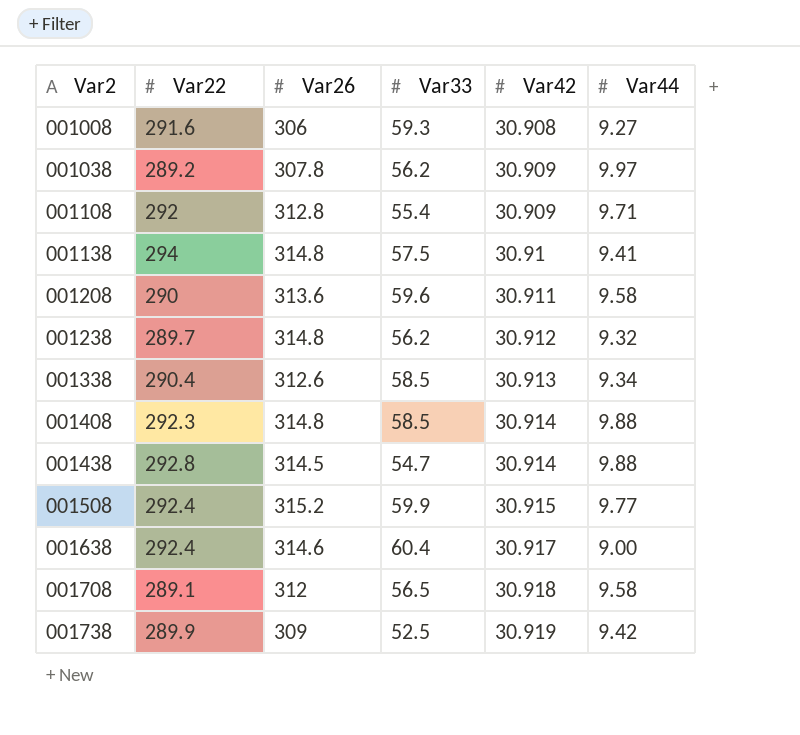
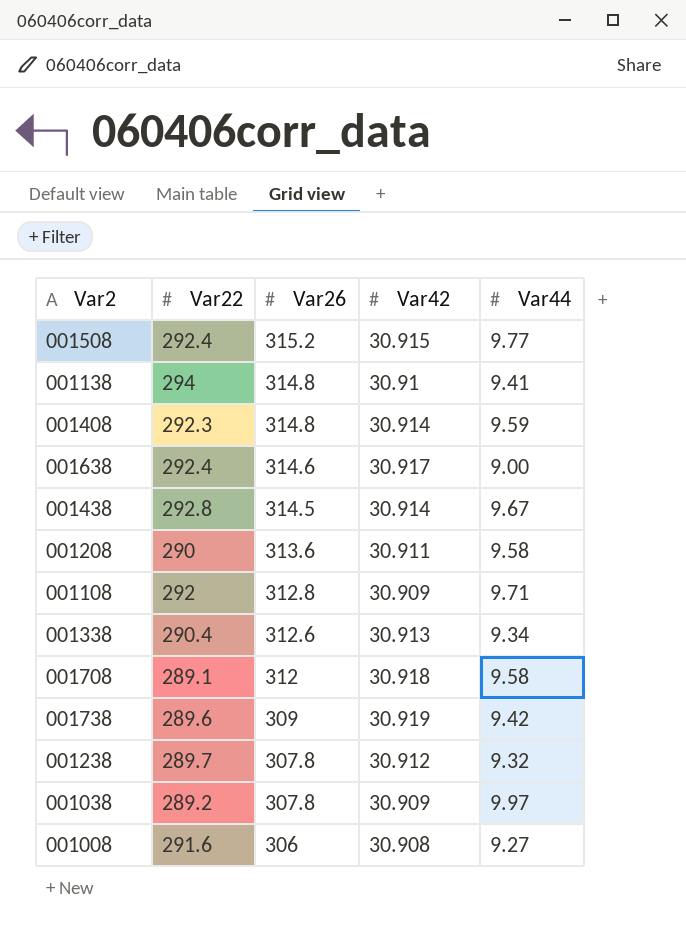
row order: Var2 ascending -> Var26 descending
column Var33 | position: 4 -> none
001408 | Var44: 9.88 -> 9.59
001438 | Var44: 9.88 -> 9.67
001738 | Var22: 289.9 -> 289.6
001238 | Var26: 314.8 -> 307.8

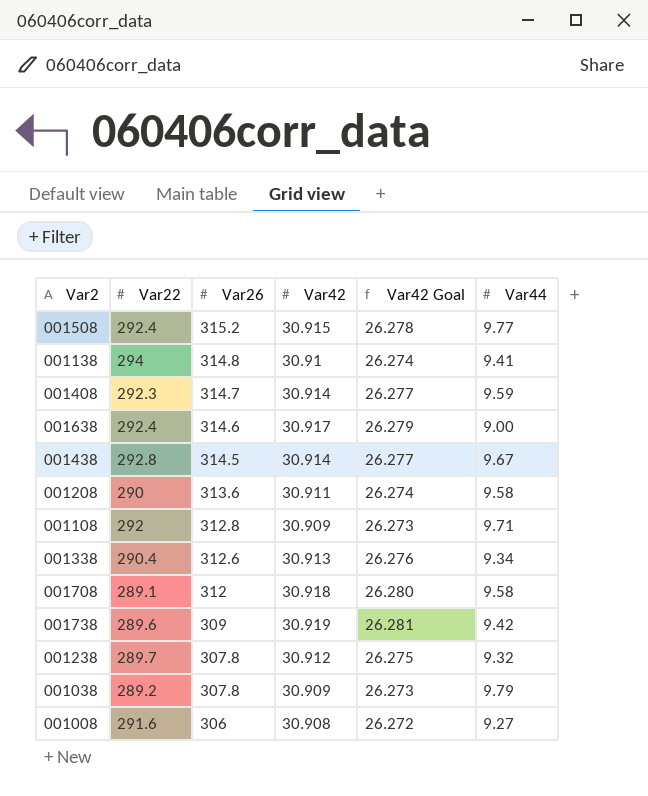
column Var42 Goal | formula: none -> [Var42] * 0.85
001408 | Var26: 314.8 -> 314.7
001038 | Var44: 9.97 -> 9.79

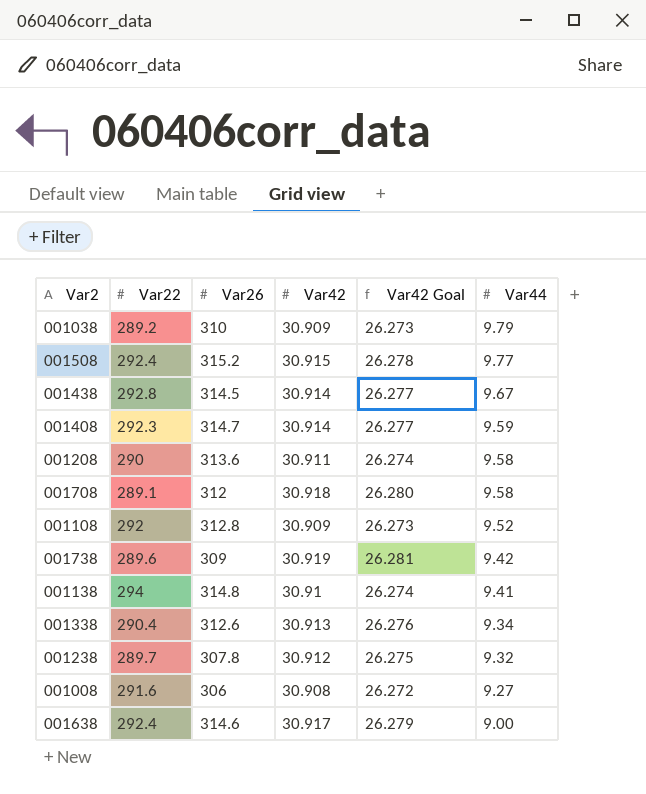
row order: Var26 descending -> Var44 descending
001038 | Var26: 307.8 -> 310
001108 | Var44: 9.71 -> 9.52

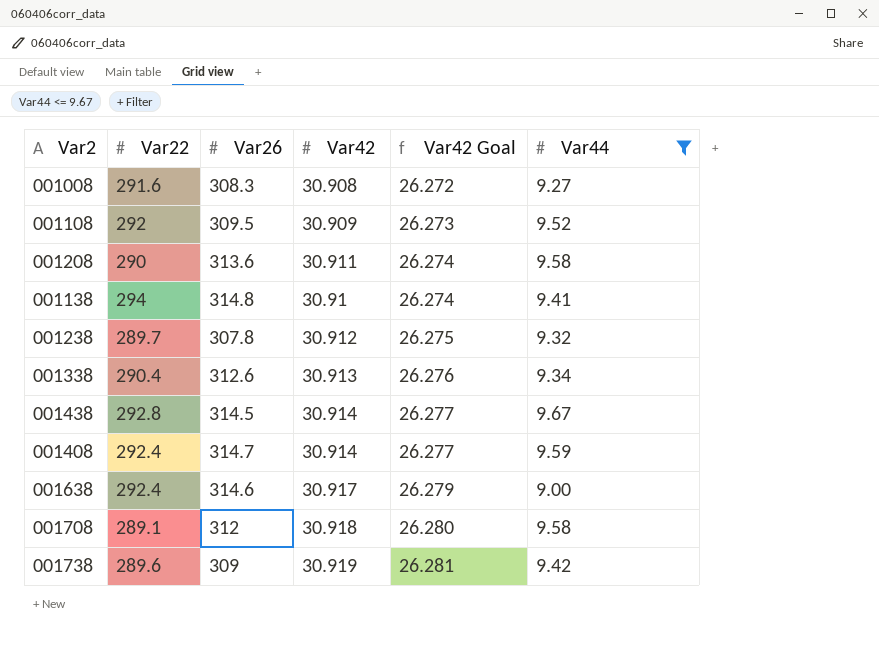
filter: none -> Var44 <= 9.67
row order: Var44 descending -> Var42 Goal ascending
001008 | Var26: 306 -> 308.3
001108 | Var26: 312.8 -> 309.5
001408 | Var22: 292.3 -> 292.4

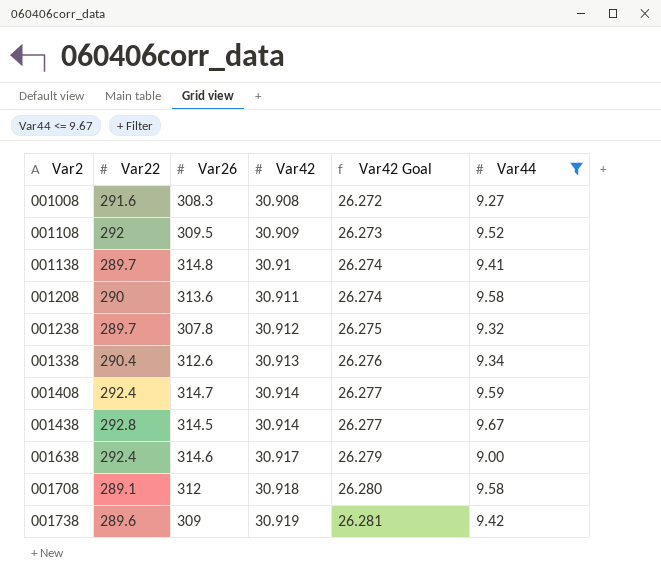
row order: Var42 Goal ascending -> Var2 ascending
001138 | Var22: 294 -> 289.7

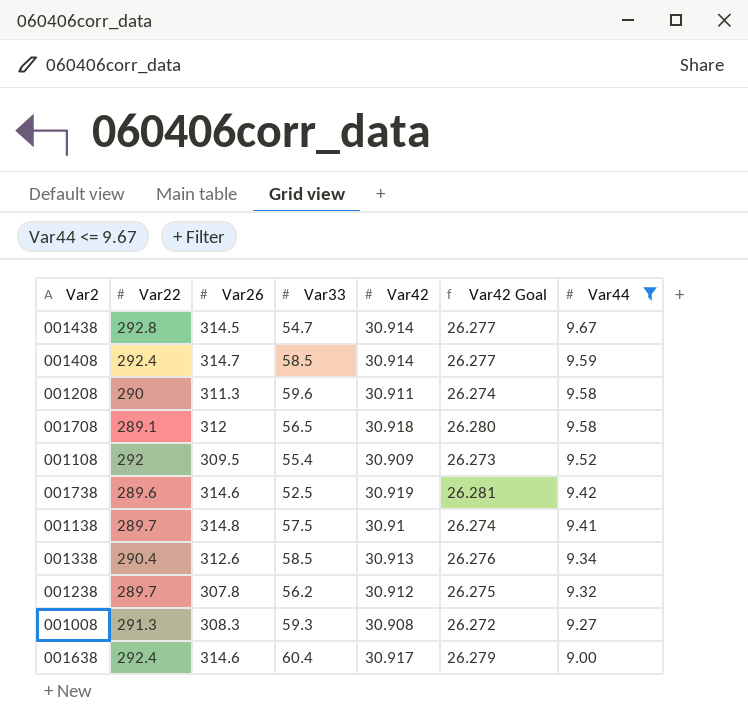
row order: Var2 ascending -> Var44 descending
column Var33 | position: none -> 4
001208 | Var26: 313.6 -> 311.3
001738 | Var26: 309 -> 314.6
001008 | Var22: 291.6 -> 291.3

